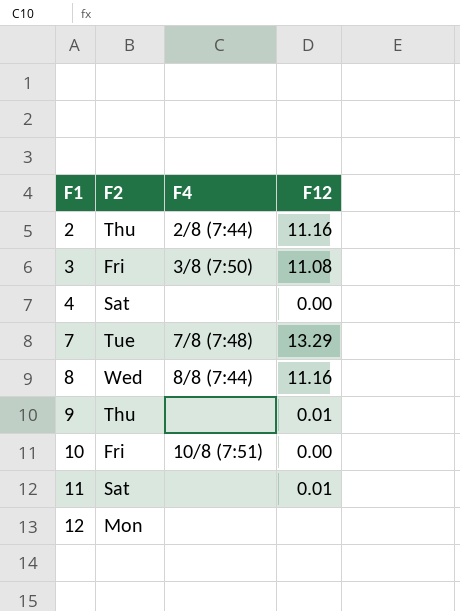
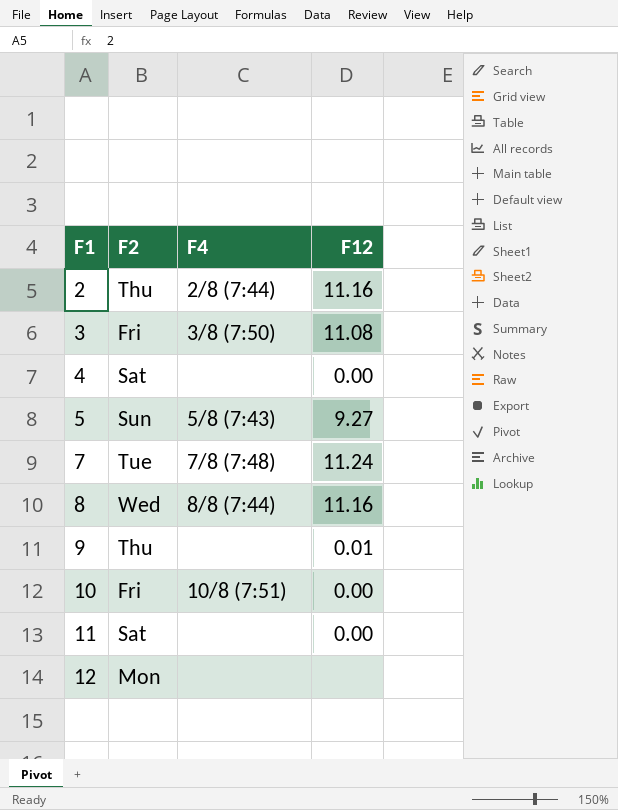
row 5: none -> Sun | 5/8 (7:43) | 9.27
7 | F12: 13.29 -> 11.24
11 | F12: 0.01 -> 0.00

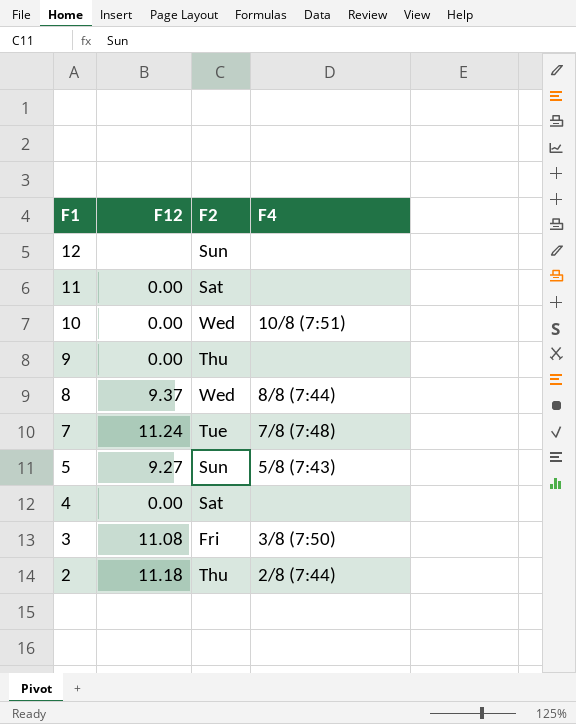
row order: F1 ascending -> F1 descending
column F12 | position: 4 -> 2
12 | F2: Mon -> Sun
10 | F2: Fri -> Wed
9 | F12: 0.01 -> 0.00
8 | F12: 11.16 -> 9.37
2 | F12: 11.16 -> 11.18

